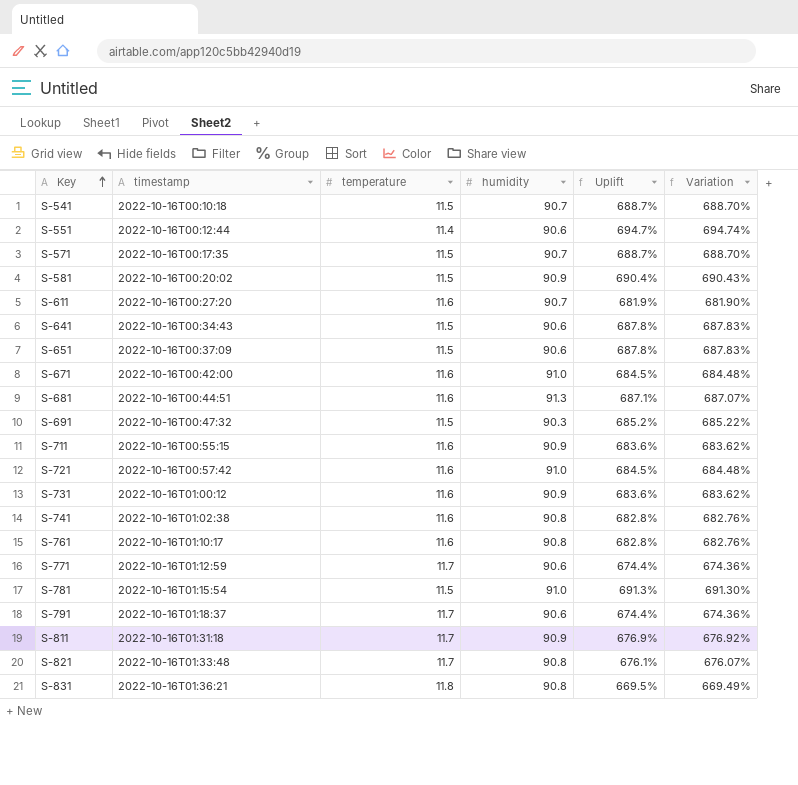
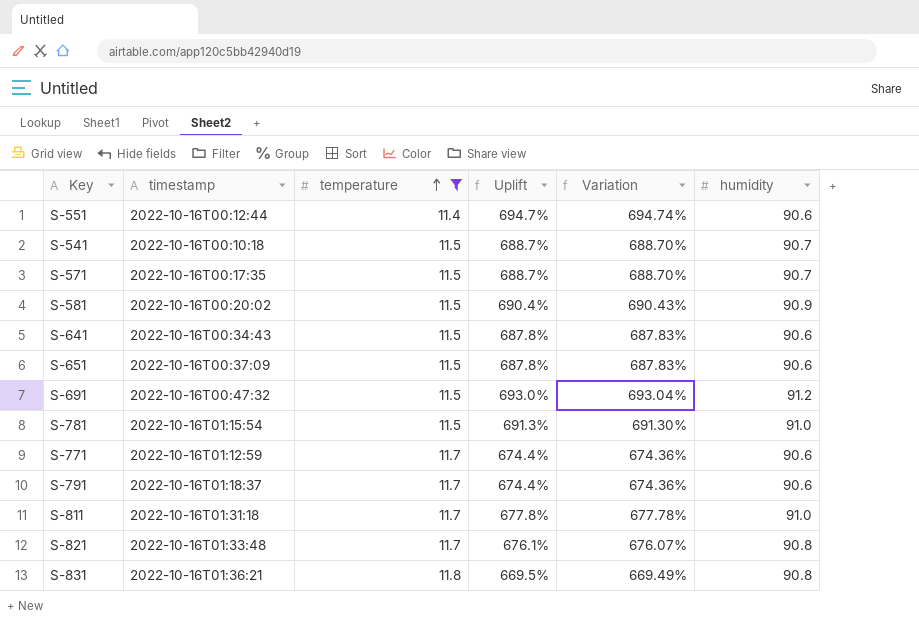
filter: none -> temperature != 11.6
row order: Key ascending -> temperature ascending
column humidity | position: 4 -> 6
S-691 | Uplift: 685.2% -> 693.0%
S-691 | Variation: 685.22% -> 693.04%
S-691 | humidity: 90.3 -> 91.2
S-811 | Uplift: 676.9% -> 677.8%
S-811 | Variation: 676.92% -> 677.78%
S-811 | humidity: 90.9 -> 91.0

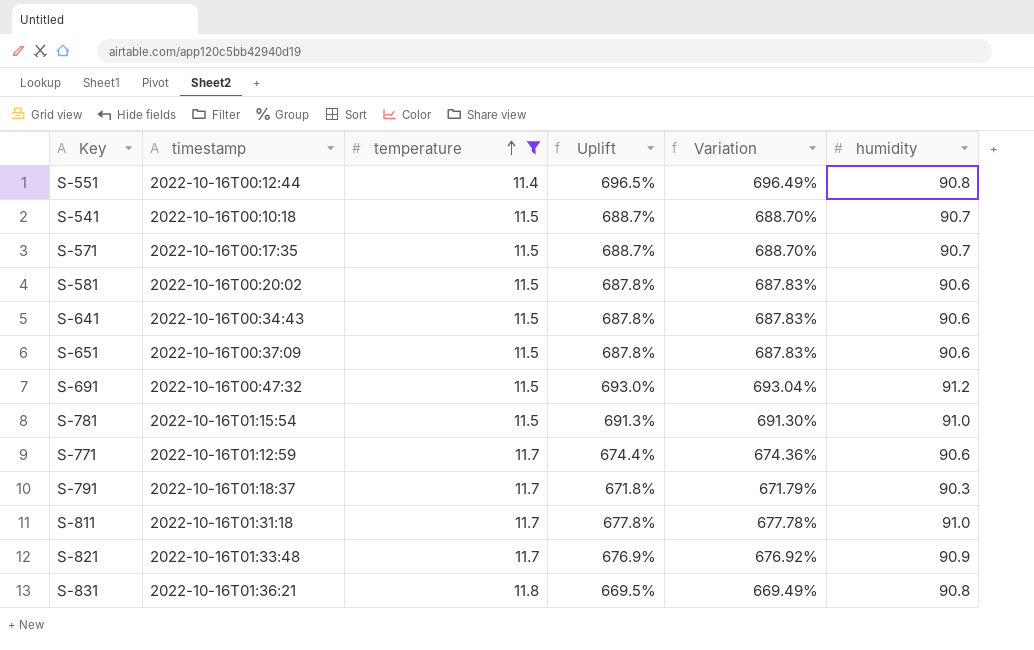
S-551 | Uplift: 694.7% -> 696.5%
S-551 | Variation: 694.74% -> 696.49%
S-551 | humidity: 90.6 -> 90.8
S-581 | Uplift: 690.4% -> 687.8%
S-581 | Variation: 690.43% -> 687.83%
S-581 | humidity: 90.9 -> 90.6
S-791 | Uplift: 674.4% -> 671.8%
S-791 | Variation: 674.36% -> 671.79%
S-791 | humidity: 90.6 -> 90.3
S-821 | Uplift: 676.1% -> 676.9%
S-821 | Variation: 676.07% -> 676.92%
S-821 | humidity: 90.8 -> 90.9

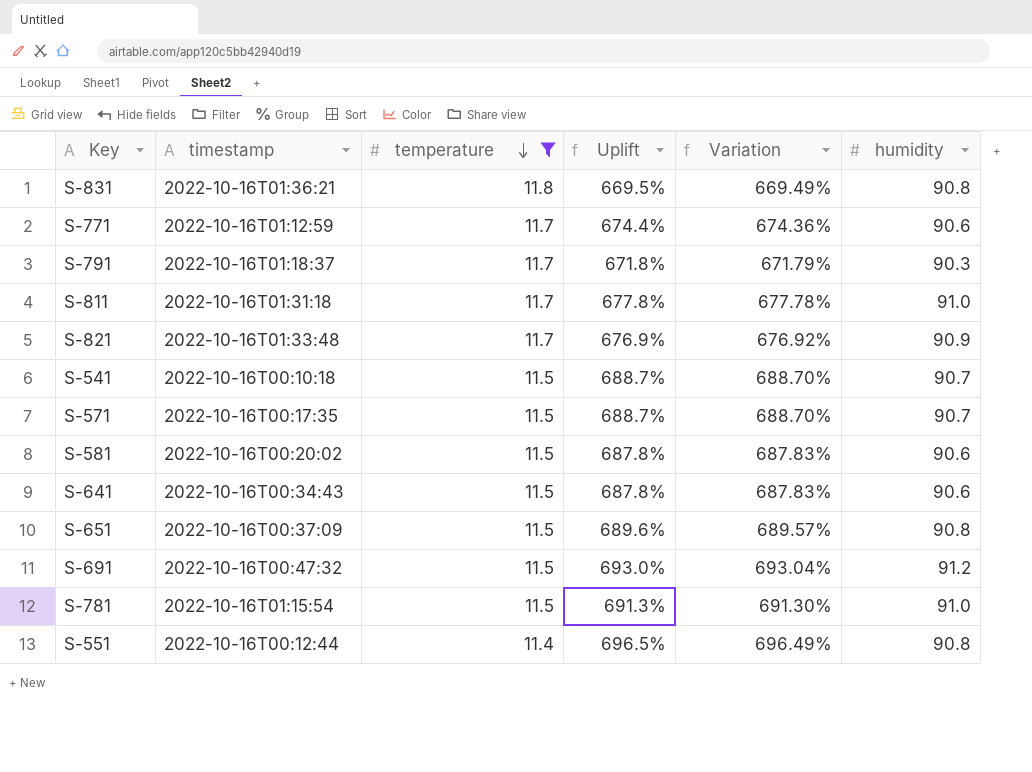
row order: temperature ascending -> temperature descending
S-651 | Uplift: 687.8% -> 689.6%
S-651 | Variation: 687.83% -> 689.57%
S-651 | humidity: 90.6 -> 90.8

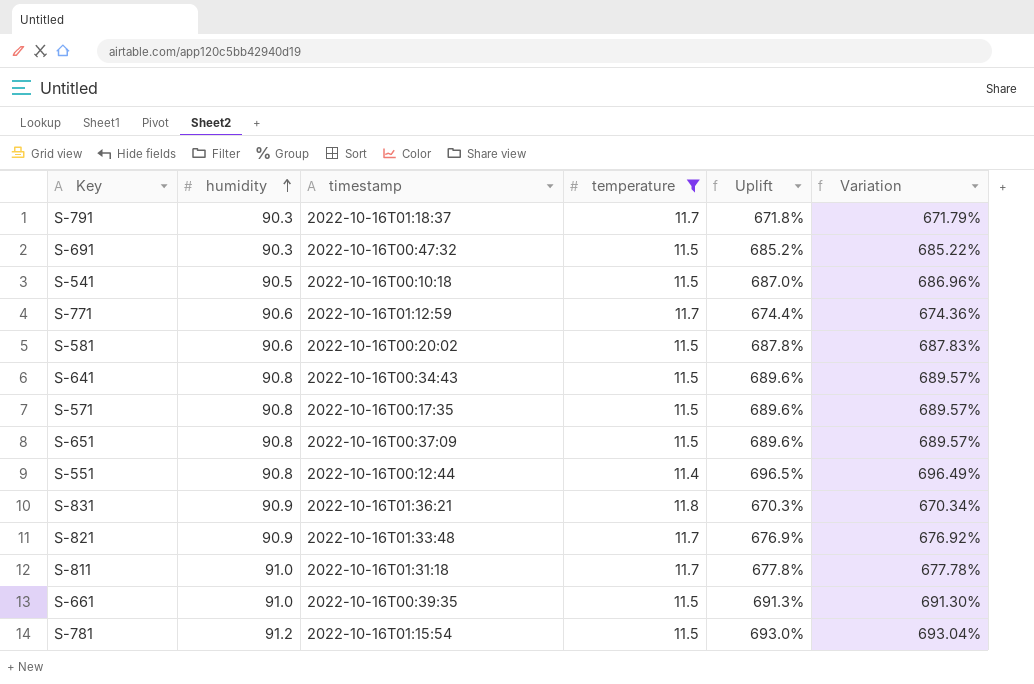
row order: temperature descending -> humidity ascending
column humidity | position: 6 -> 2
S-691 | humidity: 91.2 -> 90.3
S-691 | Uplift: 693.0% -> 685.2%
S-691 | Variation: 693.04% -> 685.22%
S-541 | humidity: 90.7 -> 90.5
S-541 | Uplift: 688.7% -> 687.0%
S-541 | Variation: 688.70% -> 686.96%
S-641 | humidity: 90.6 -> 90.8
S-641 | Uplift: 687.8% -> 689.6%
S-641 | Variation: 687.83% -> 689.57%
S-571 | humidity: 90.7 -> 90.8
S-571 | Uplift: 688.7% -> 689.6%
S-571 | Variation: 688.70% -> 689.57%
S-831 | humidity: 90.8 -> 90.9
S-831 | Uplift: 669.5% -> 670.3%
S-831 | Variation: 669.49% -> 670.34%
row S-661: none -> 91.0 | 2022-10-16T00:39:35 | 11.5 | 691.3% | 691.30%
S-781 | humidity: 91.0 -> 91.2
S-781 | Uplift: 691.3% -> 693.0%
S-781 | Variation: 691.30% -> 693.04%

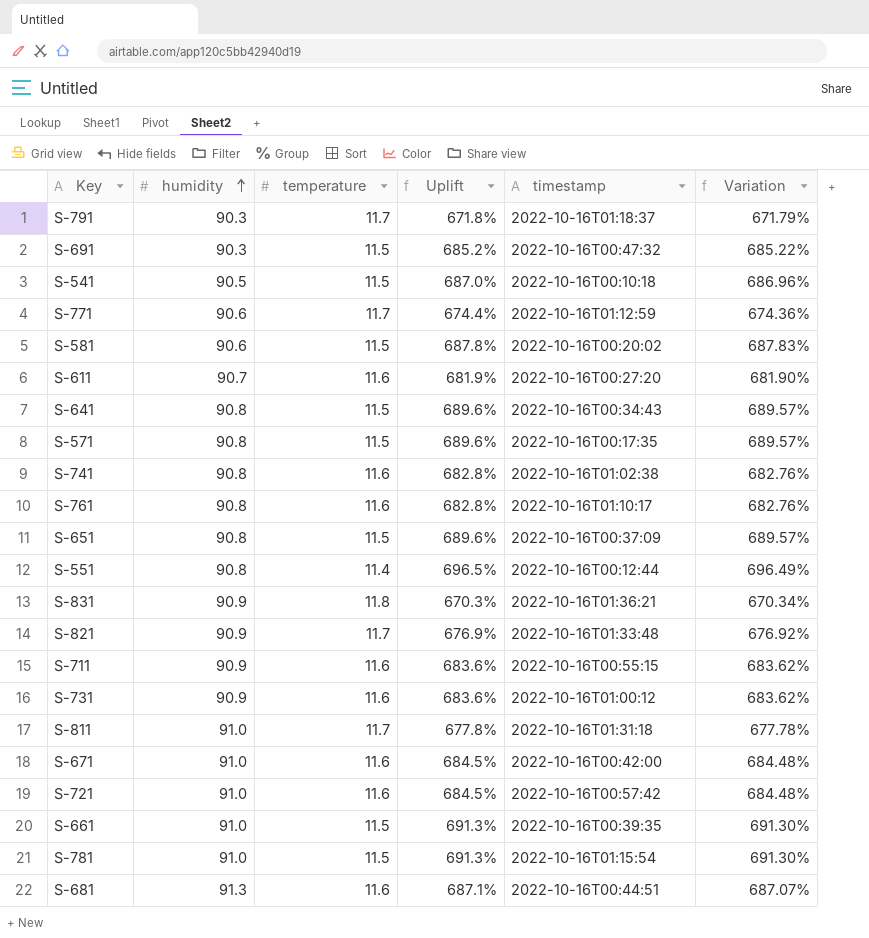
filter: temperature != 11.6 -> none
column timestamp | position: 3 -> 5
S-781 | humidity: 91.2 -> 91.0
S-781 | Uplift: 693.0% -> 691.3%
S-781 | Variation: 693.04% -> 691.30%

